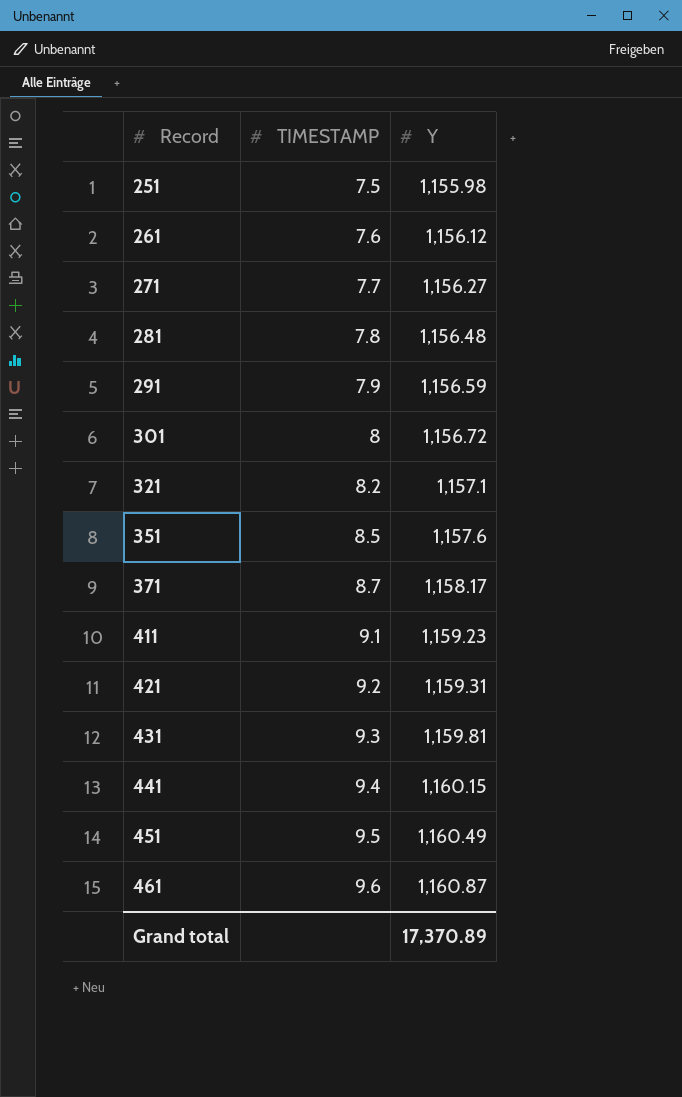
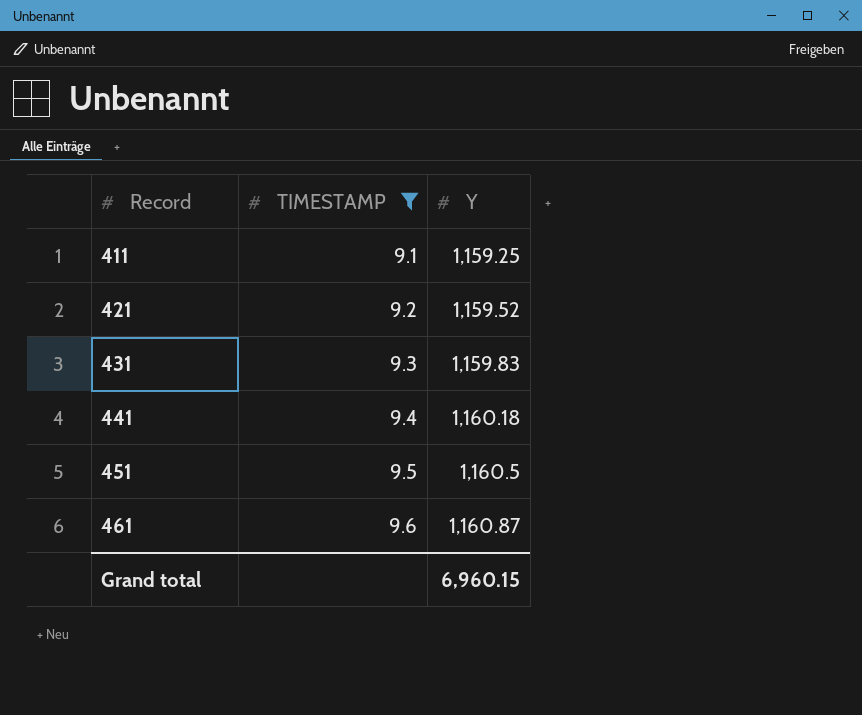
filter: none -> TIMESTAMP >= 9.1
411 | Y: 1,159.23 -> 1,159.25
421 | Y: 1,159.31 -> 1,159.52
431 | Y: 1,159.81 -> 1,159.83
441 | Y: 1,160.15 -> 1,160.18
451 | Y: 1,160.49 -> 1,160.5
Grand total | Y: 17,370.89 -> 6,960.15

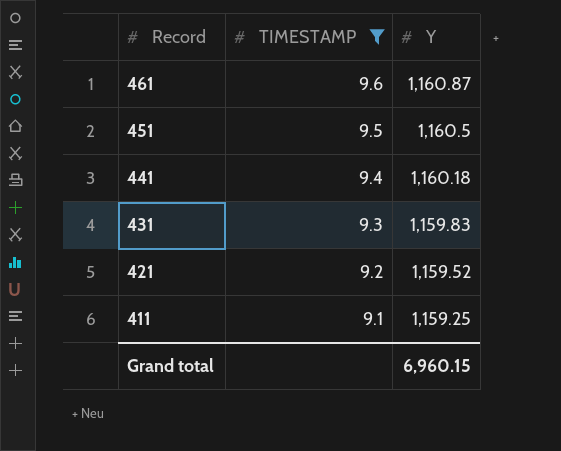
row order: Record ascending -> Record descending

